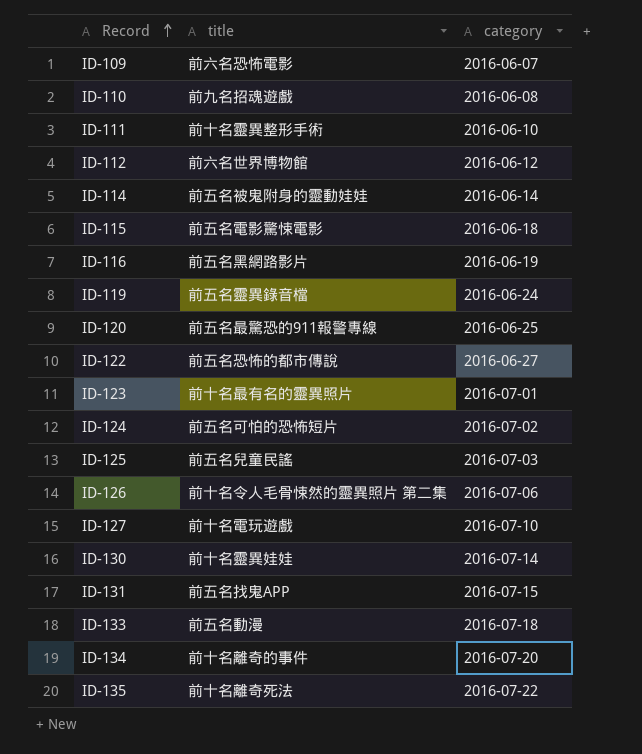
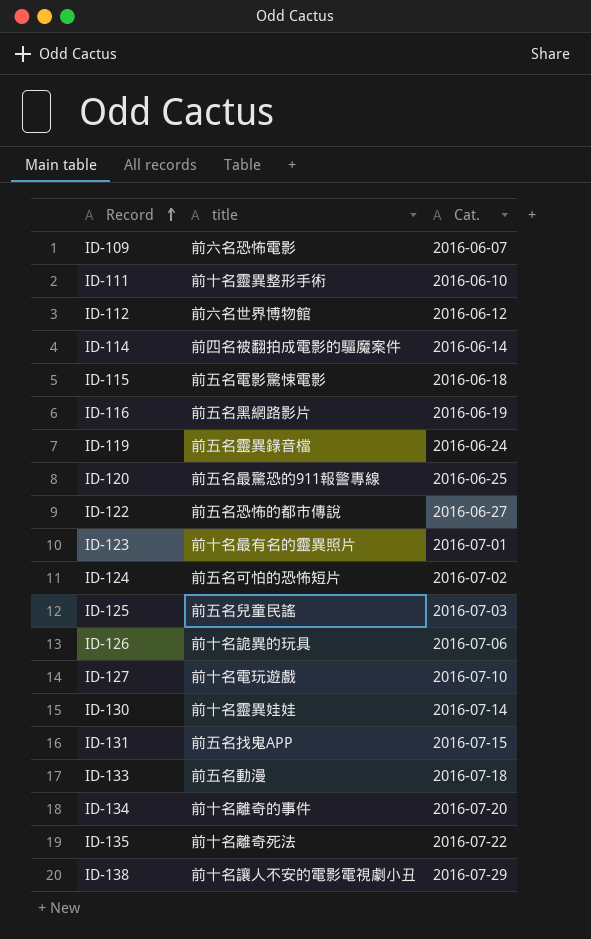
column name: category -> Cat.
row ID-110: 前九名招魂遊戲 | 2016-06-08 -> none
ID-114 | title: 前五名被鬼附身的靈動娃娃 -> 前四名被翻拍成電影的驅魔案件
ID-126 | title: 前十名令人毛骨悚然的靈異照片 第二集 -> 前十名詭異的玩具
row ID-138: none -> 前十名讓人不安的電影電視劇小丑 | 2016-07-29

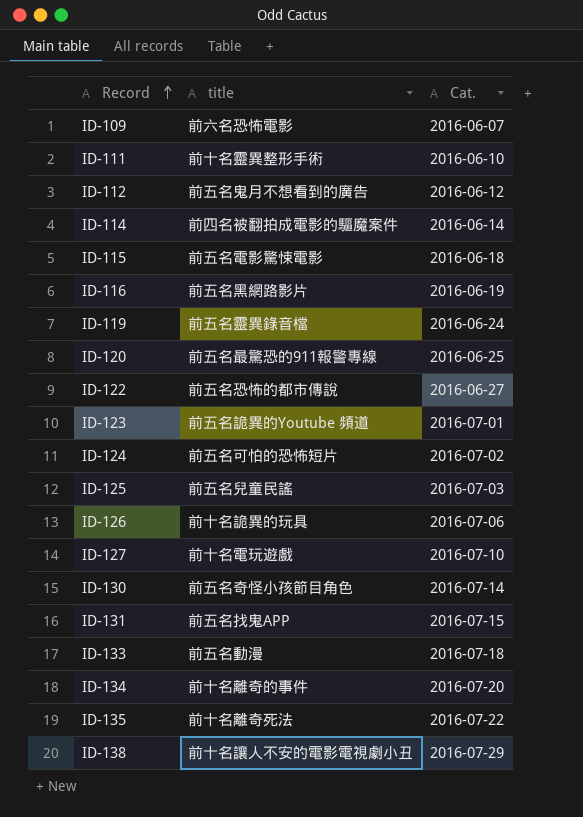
ID-112 | title: 前六名世界博物館 -> 前五名鬼月不想看到的廣告
ID-123 | title: 前十名最有名的靈異照片 -> 前五名詭異的Youtube 頻道
ID-130 | title: 前十名靈異娃娃 -> 前五名奇怪小孩節目角色

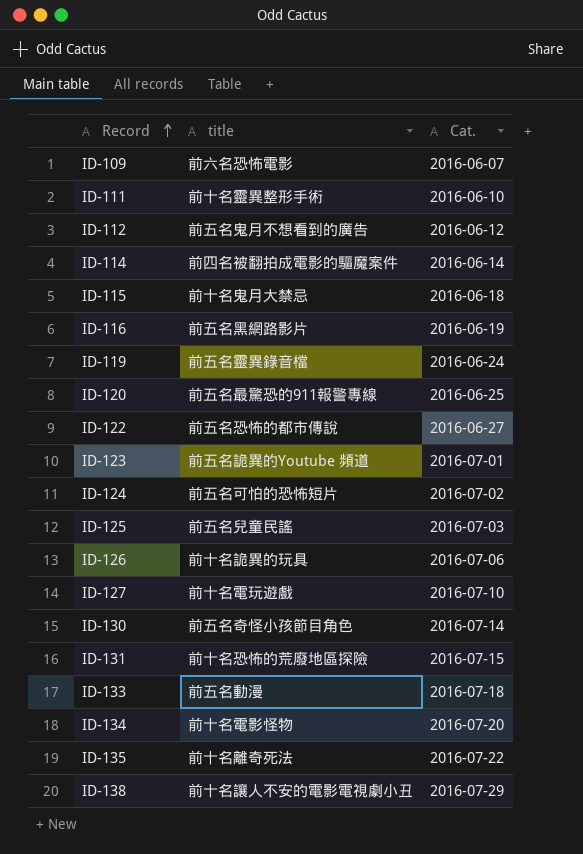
ID-115 | title: 前五名電影驚悚電影 -> 前十名鬼月大禁忌
ID-131 | title: 前五名找鬼APP -> 前十名恐怖的荒廢地區探險
ID-134 | title: 前十名離奇的事件 -> 前十名電影怪物

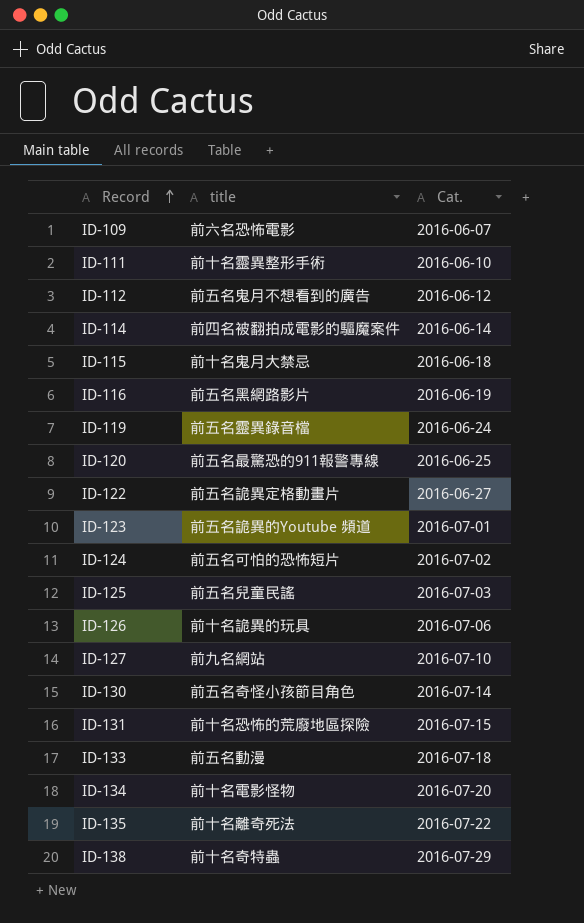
ID-122 | title: 前五名恐怖的都市傳說 -> 前五名詭異定格動畫片
ID-127 | title: 前十名電玩遊戲 -> 前九名網站
ID-138 | title: 前十名讓人不安的電影電視劇小丑 -> 前十名奇特蟲

